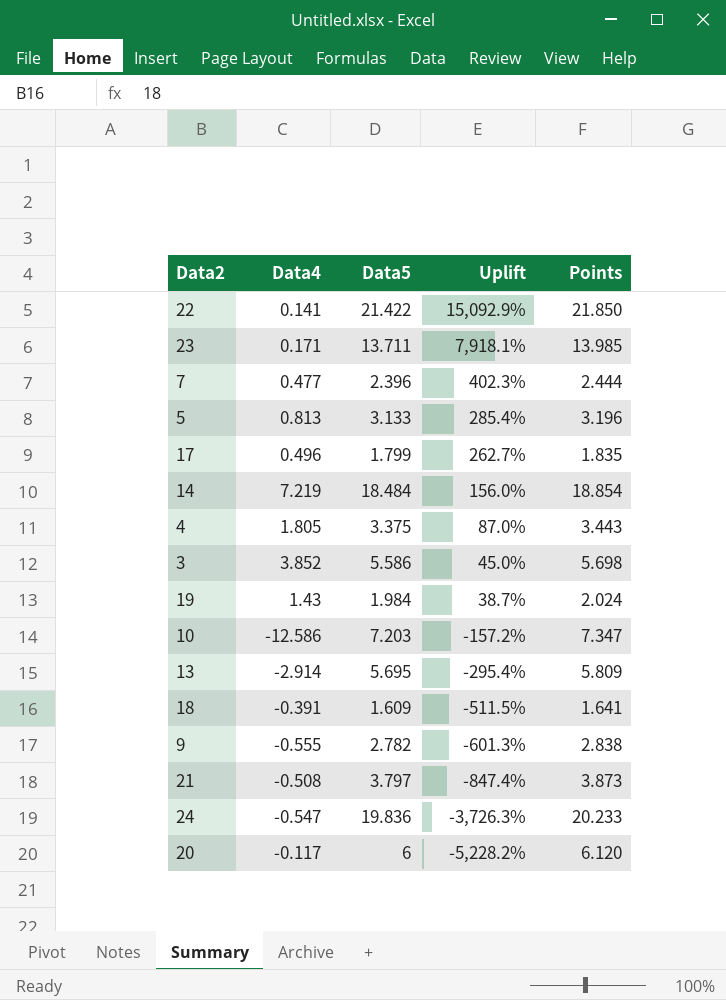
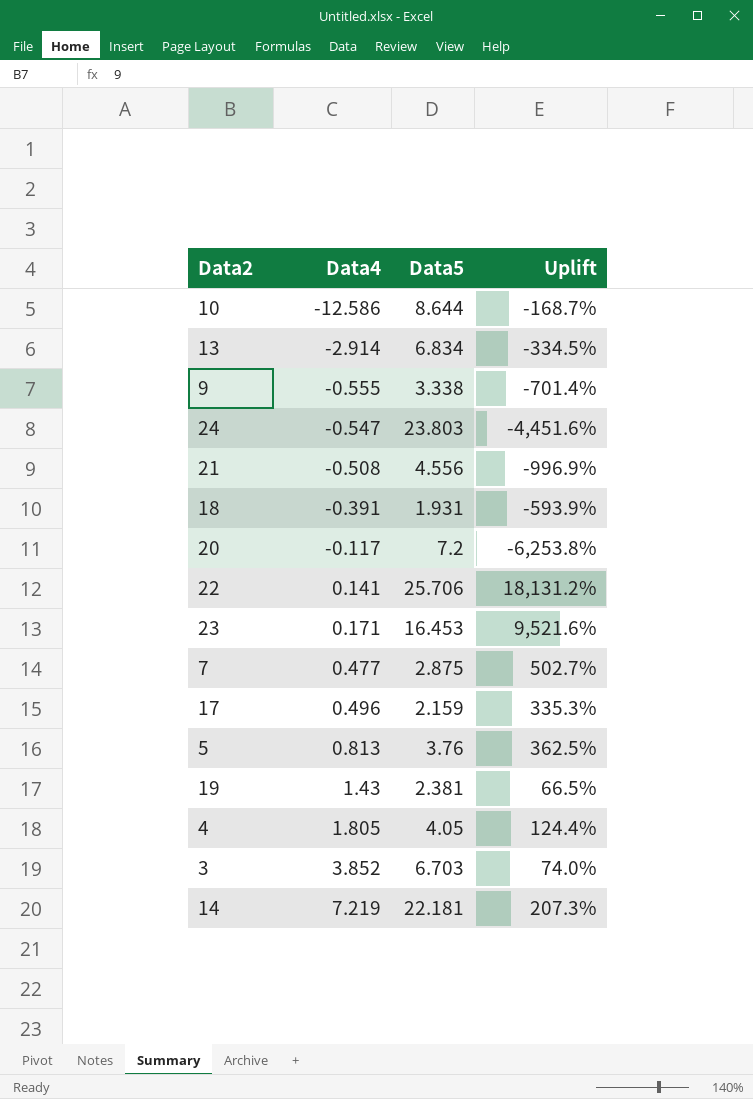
row order: Uplift descending -> Data4 ascending
column Points | formula: [Data5] * 1.02 -> none
10 | Data5: 7.203 -> 8.644
10 | Uplift: -157.2% -> -168.7%
13 | Data5: 5.695 -> 6.834
13 | Uplift: -295.4% -> -334.5%
9 | Data5: 2.782 -> 3.338
9 | Uplift: -601.3% -> -701.4%
24 | Data5: 19.836 -> 23.803
24 | Uplift: -3,726.3% -> -4,451.6%
21 | Data5: 3.797 -> 4.556
21 | Uplift: -847.4% -> -996.9%
18 | Data5: 1.609 -> 1.931
18 | Uplift: -511.5% -> -593.9%
20 | Data5: 6 -> 7.2
20 | Uplift: -5,228.2% -> -6,253.8%
22 | Data5: 21.422 -> 25.706
22 | Uplift: 15,092.9% -> 18,131.2%
23 | Data5: 13.711 -> 16.453
23 | Uplift: 7,918.1% -> 9,521.6%
7 | Data5: 2.396 -> 2.875
7 | Uplift: 402.3% -> 502.7%
17 | Data5: 1.799 -> 2.159
17 | Uplift: 262.7% -> 335.3%
5 | Data5: 3.133 -> 3.76
5 | Uplift: 285.4% -> 362.5%
19 | Data5: 1.984 -> 2.381
19 | Uplift: 38.7% -> 66.5%
4 | Data5: 3.375 -> 4.05
4 | Uplift: 87.0% -> 124.4%
3 | Data5: 5.586 -> 6.703
3 | Uplift: 45.0% -> 74.0%
14 | Data5: 18.484 -> 22.181
14 | Uplift: 156.0% -> 207.3%

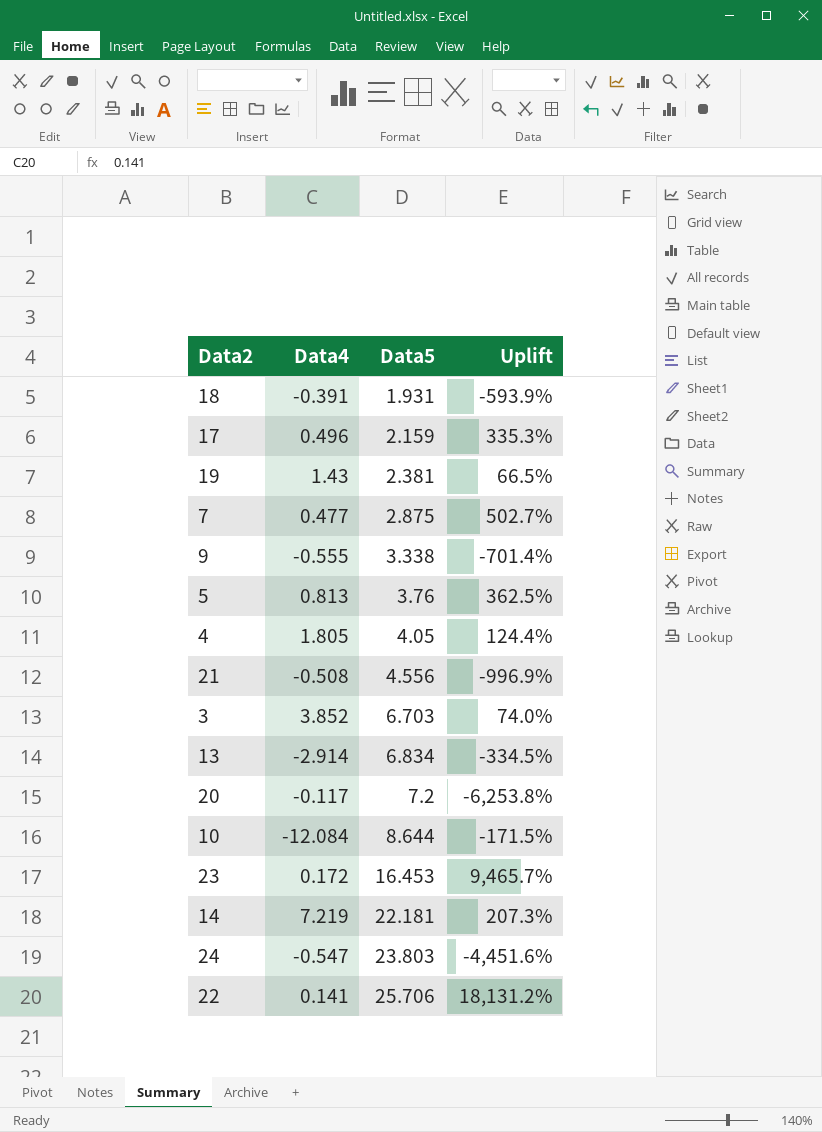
row order: Data4 ascending -> Data5 ascending
10 | Data4: -12.586 -> -12.084
10 | Uplift: -168.7% -> -171.5%
23 | Data4: 0.171 -> 0.172
23 | Uplift: 9,521.6% -> 9,465.7%

